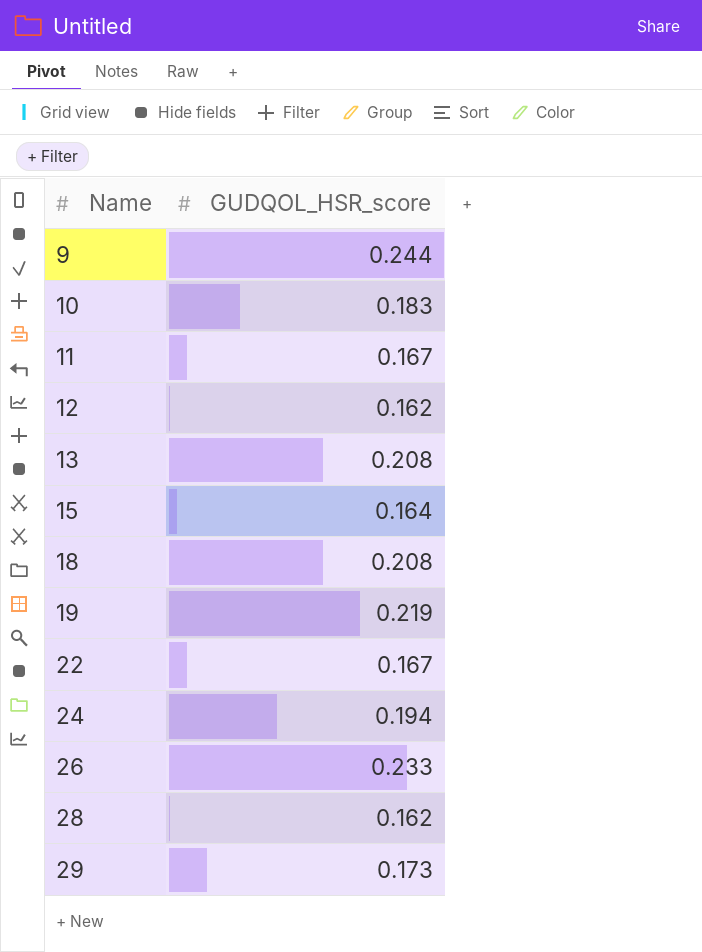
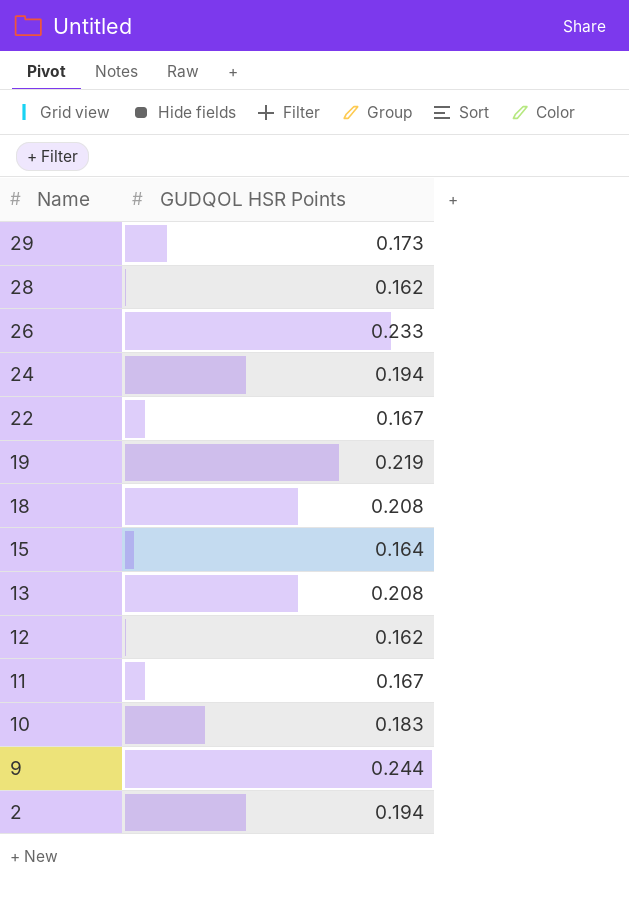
row order: Name ascending -> Name descending
column name: GUDQOL_HSR_score -> GUDQOL HSR Points
row 2: none -> 0.194

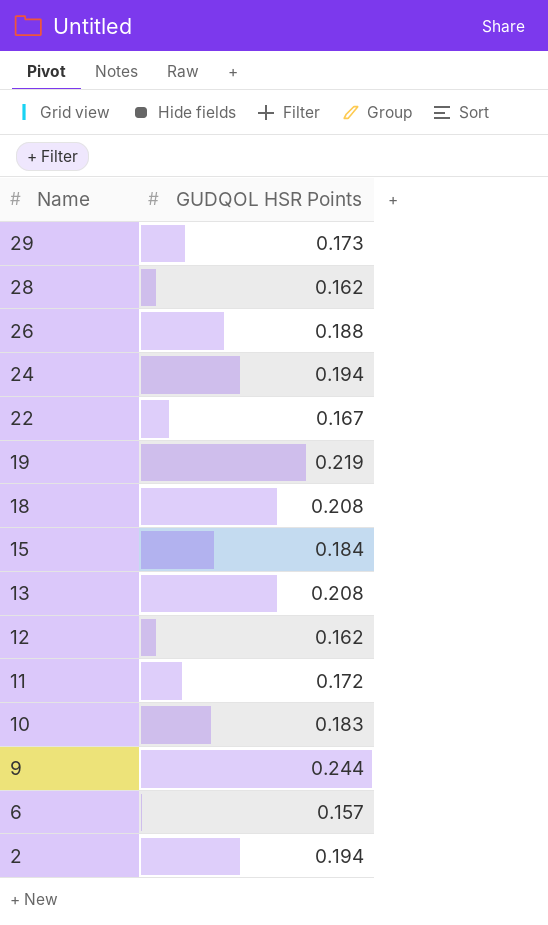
26 | GUDQOL HSR Points: 0.233 -> 0.188
15 | GUDQOL HSR Points: 0.164 -> 0.184
11 | GUDQOL HSR Points: 0.167 -> 0.172
row 6: none -> 0.157

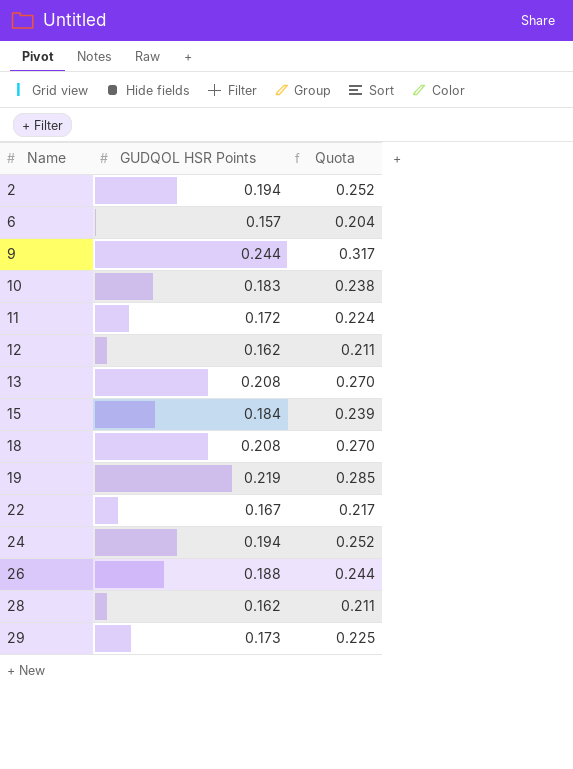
row order: Name descending -> Name ascending
column Quota | formula: none -> [GUDQOL HSR Points] * 1.3

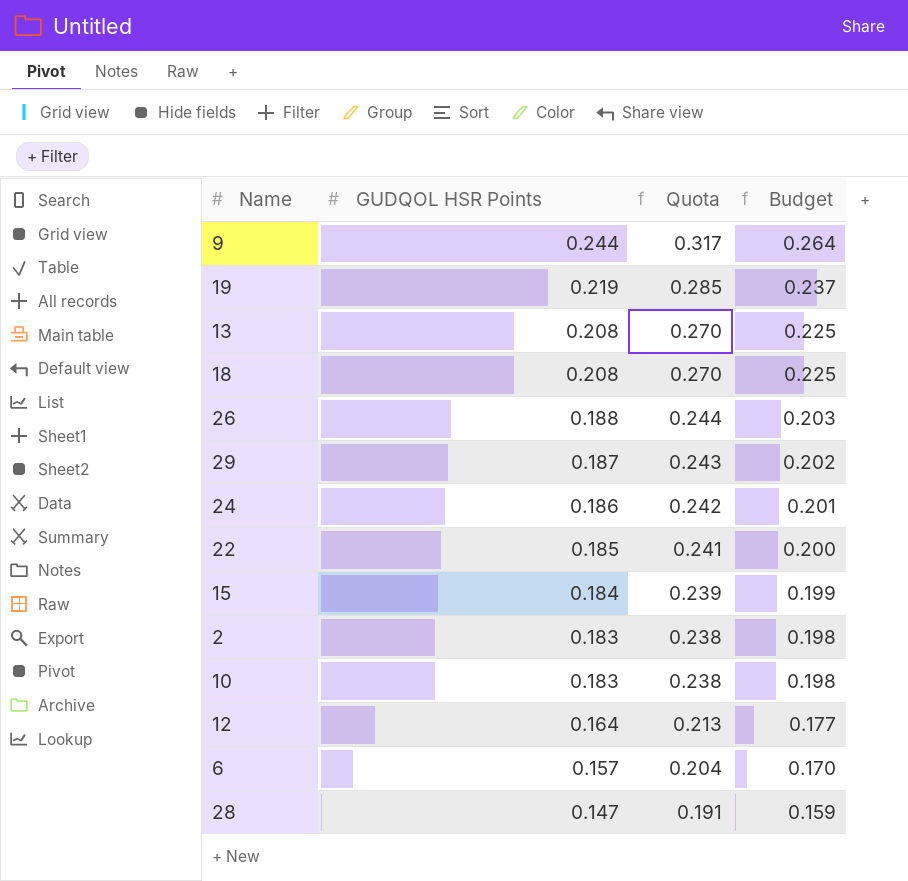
row order: Name ascending -> GUDQOL HSR Points descending
column Budget | formula: none -> [GUDQOL HSR Points] * 1.08
row 11: 0.172 | 0.224 -> none
29 | GUDQOL HSR Points: 0.173 -> 0.187
29 | Quota: 0.225 -> 0.243
24 | GUDQOL HSR Points: 0.194 -> 0.186
24 | Quota: 0.252 -> 0.242
22 | GUDQOL HSR Points: 0.167 -> 0.185
22 | Quota: 0.217 -> 0.241
2 | GUDQOL HSR Points: 0.194 -> 0.183
2 | Quota: 0.252 -> 0.238
12 | GUDQOL HSR Points: 0.162 -> 0.164
12 | Quota: 0.211 -> 0.213
28 | GUDQOL HSR Points: 0.162 -> 0.147
28 | Quota: 0.211 -> 0.191

